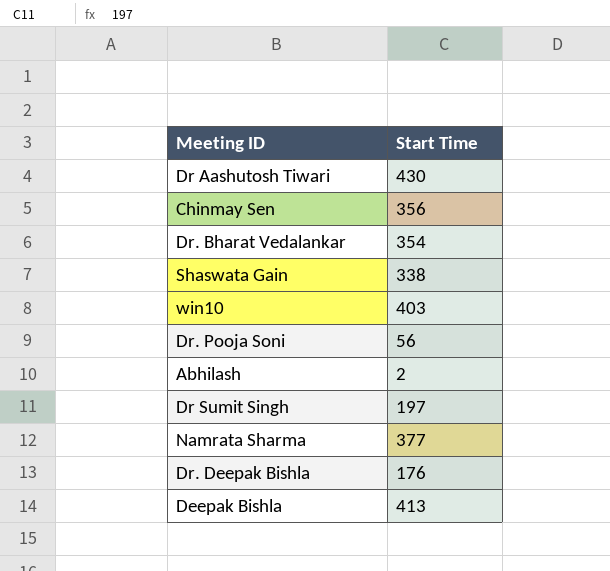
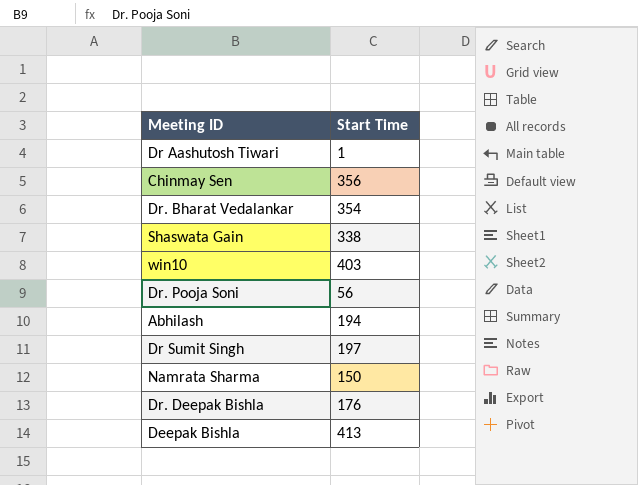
Dr Aashutosh Tiwari | Start Time: 430 -> 1
Abhilash | Start Time: 2 -> 194
Namrata Sharma | Start Time: 377 -> 150

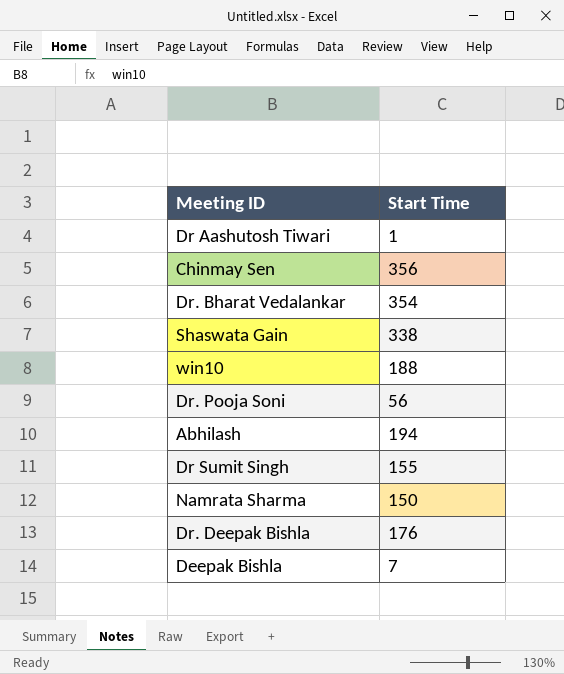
win10 | Start Time: 403 -> 188
Dr Sumit Singh | Start Time: 197 -> 155
Deepak Bishla | Start Time: 413 -> 7

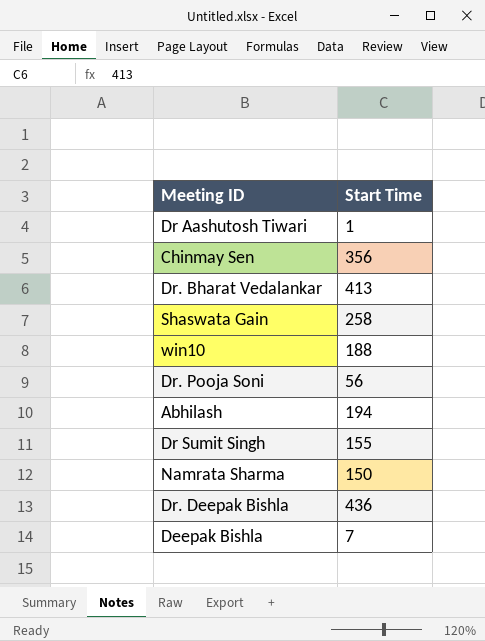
Dr. Bharat Vedalankar | Start Time: 354 -> 413
Shaswata Gain | Start Time: 338 -> 258
Dr. Deepak Bishla | Start Time: 176 -> 436

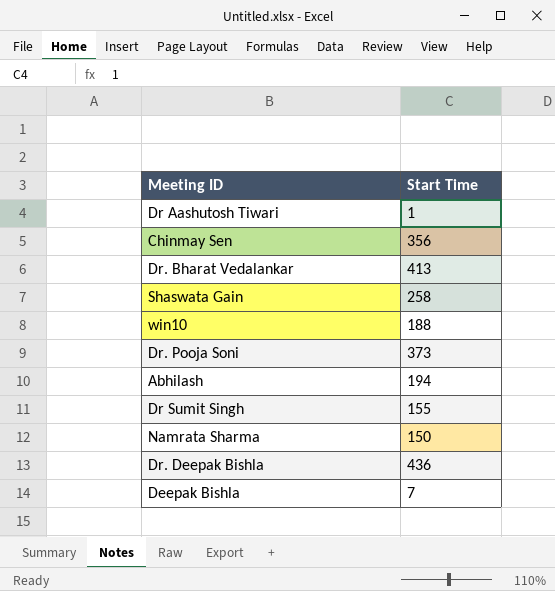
Dr. Pooja Soni | Start Time: 56 -> 373

